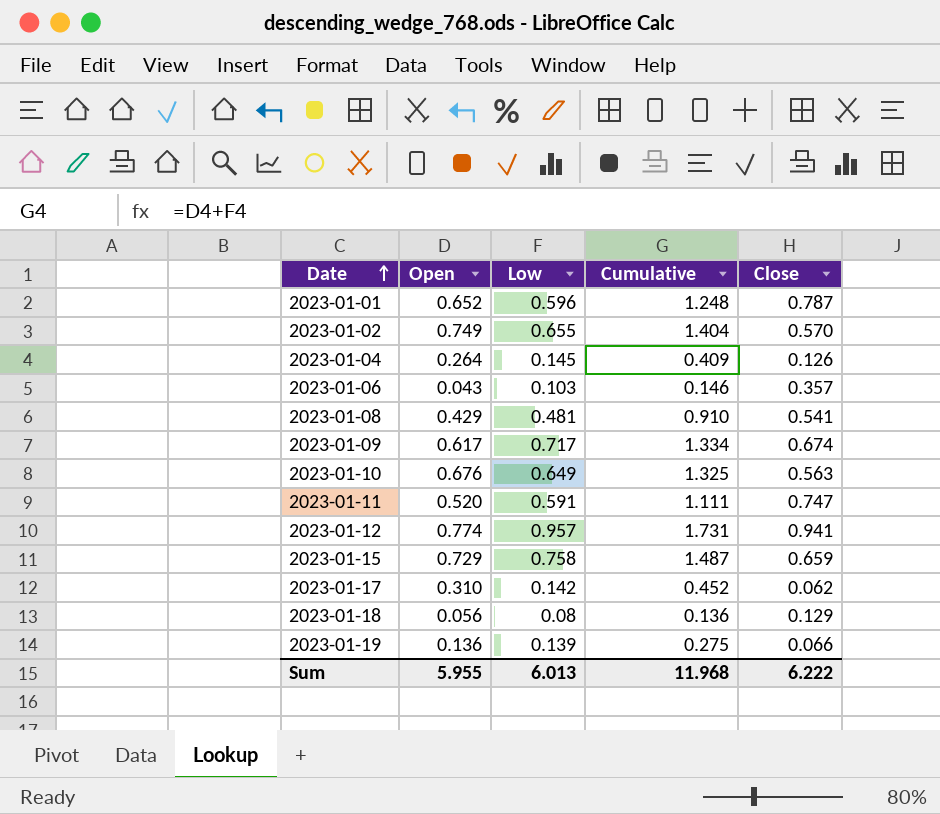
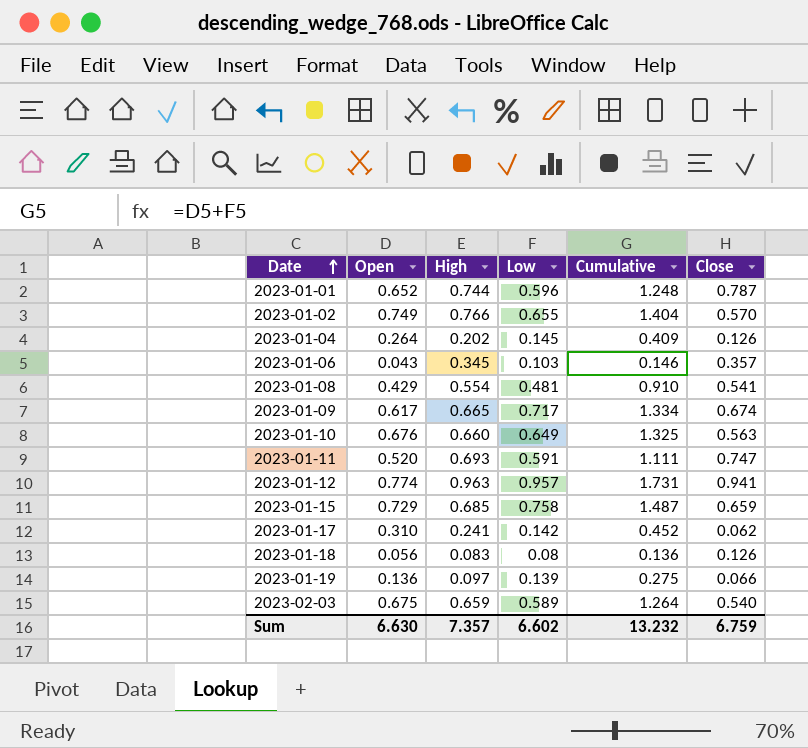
column High | position: none -> 3
2023-01-18 | Close: 0.129 -> 0.126
row 2023-02-03: none -> 0.675 | 0.659 | 0.589 | 1.264 | 0.540
Sum | Open: 5.955 -> 6.630
Sum | Low: 6.013 -> 6.602
Sum | Cumulative: 11.968 -> 13.232
Sum | Close: 6.222 -> 6.759

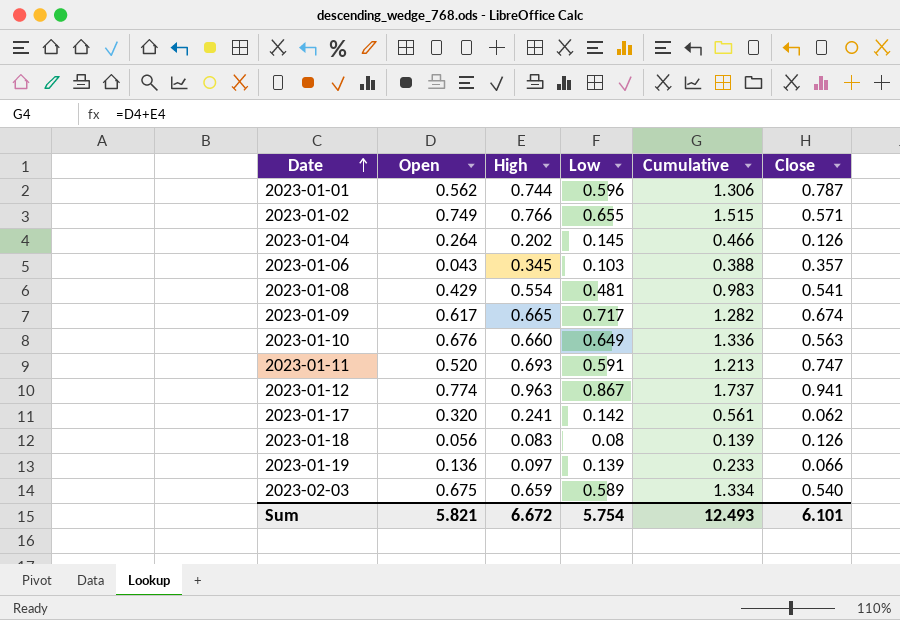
column Cumulative | formula: [Open] + [Low] -> [Open] + [High]
row 2023-01-15: 0.729 | 0.685 | 0.758 | 1.487 | 0.659 -> none
2023-01-01 | Open: 0.652 -> 0.562
2023-01-02 | Close: 0.570 -> 0.571
2023-01-12 | Low: 0.957 -> 0.867
2023-01-17 | Open: 0.310 -> 0.320
Sum | Open: 6.630 -> 5.821
Sum | High: 7.357 -> 6.672
Sum | Low: 6.602 -> 5.754
Sum | Cumulative: 13.232 -> 12.493
Sum | Close: 6.759 -> 6.101

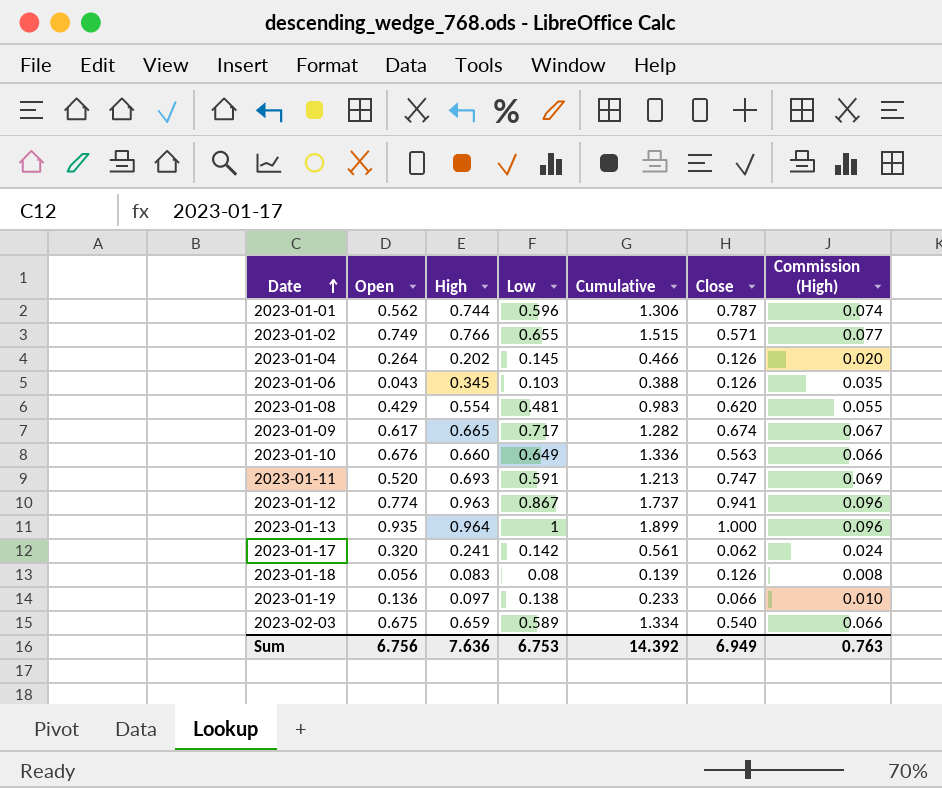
column Commission (High) | formula: none -> [High] * 0.1
2023-01-06 | Close: 0.357 -> 0.126
2023-01-08 | Close: 0.541 -> 0.620
row 2023-01-13: none -> 0.935 | 0.964 | 1 | 1.899 | 1.000 | 0.096
2023-01-19 | Low: 0.139 -> 0.138
Sum | Open: 5.821 -> 6.756
Sum | High: 6.672 -> 7.636
Sum | Low: 5.754 -> 6.753
Sum | Cumulative: 12.493 -> 14.392
Sum | Close: 6.101 -> 6.949

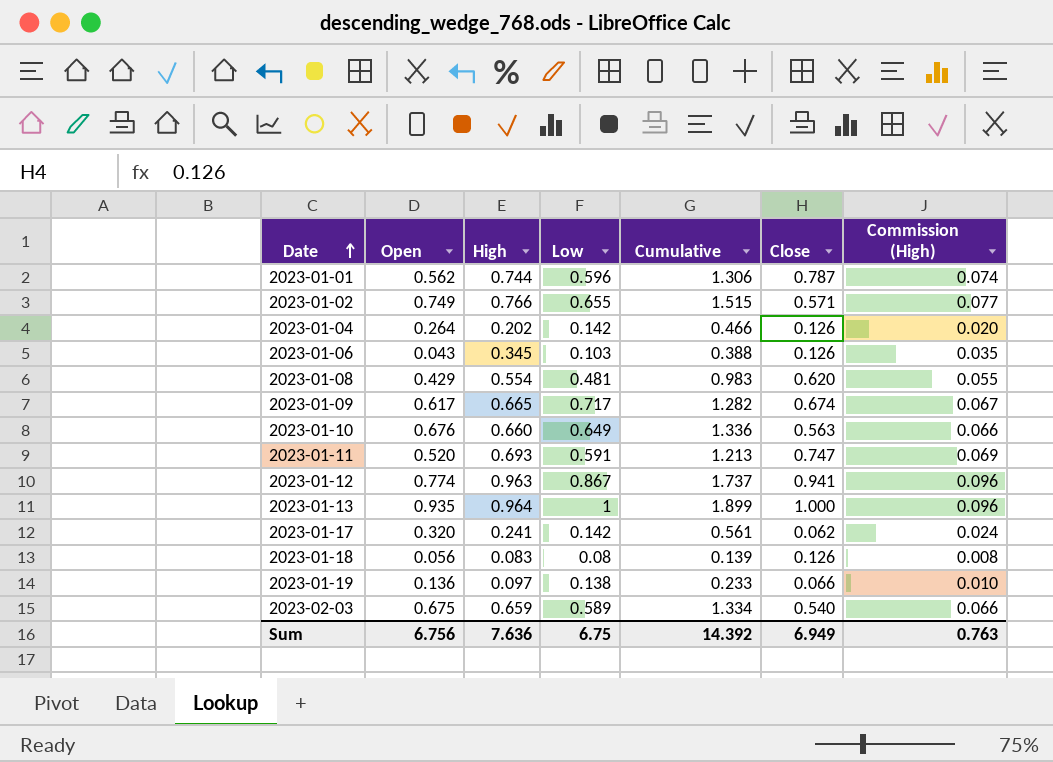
2023-01-04 | Low: 0.145 -> 0.142
Sum | Low: 6.753 -> 6.75

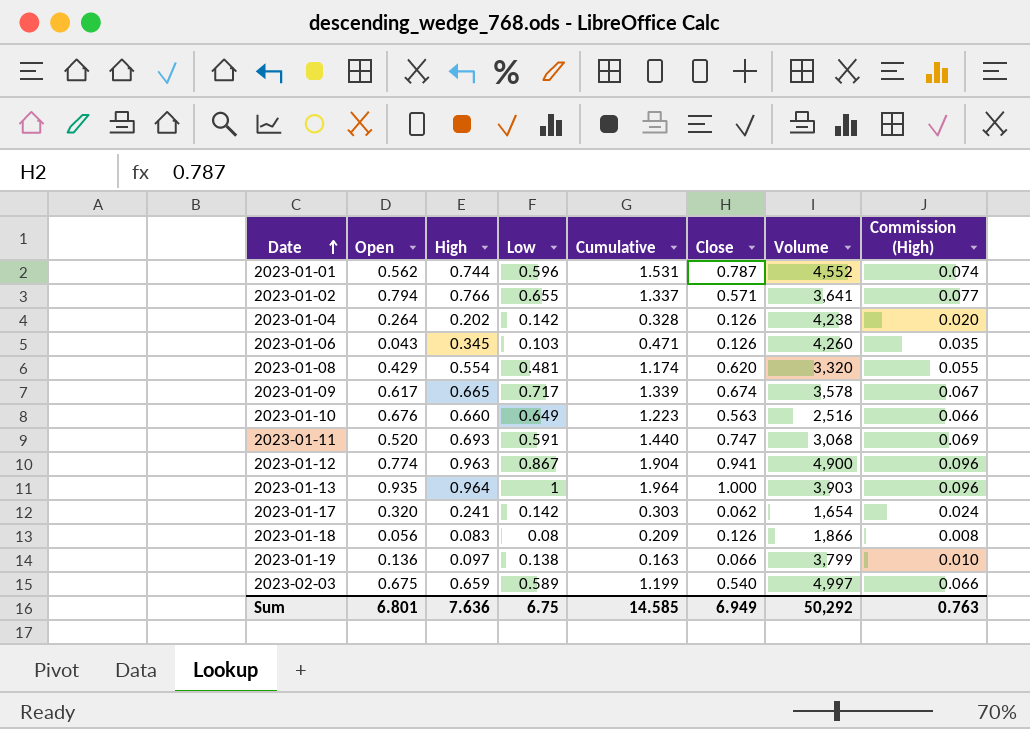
column Cumulative | formula: [Open] + [High] -> [High] + [Close]
column Volume | position: none -> 7
2023-01-02 | Open: 0.749 -> 0.794
Sum | Open: 6.756 -> 6.801
Sum | Cumulative: 14.392 -> 14.585

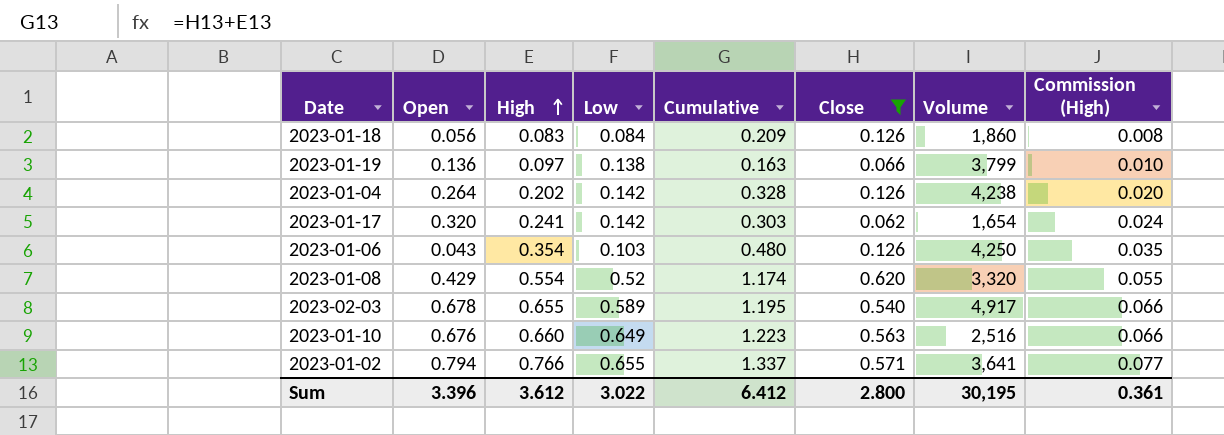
filter: none -> Close <= 0.620
row order: Date ascending -> High ascending
2023-01-18 | Low: 0.08 -> 0.084
2023-01-18 | Volume: 1,866 -> 1,860
2023-01-06 | High: 0.345 -> 0.354
2023-01-06 | Cumulative: 0.471 -> 0.480
2023-01-06 | Volume: 4,260 -> 4,250
2023-01-08 | Low: 0.481 -> 0.52
2023-02-03 | Open: 0.675 -> 0.678
2023-02-03 | High: 0.659 -> 0.655
2023-02-03 | Cumulative: 1.199 -> 1.195
2023-02-03 | Volume: 4,997 -> 4,917
Sum | Open: 6.801 -> 3.396
Sum | High: 7.636 -> 3.612
Sum | Low: 6.75 -> 3.022
Sum | Cumulative: 14.585 -> 6.412
Sum | Close: 6.949 -> 2.800
Sum | Volume: 50,292 -> 30,195
Sum | Commission (High): 0.763 -> 0.361

